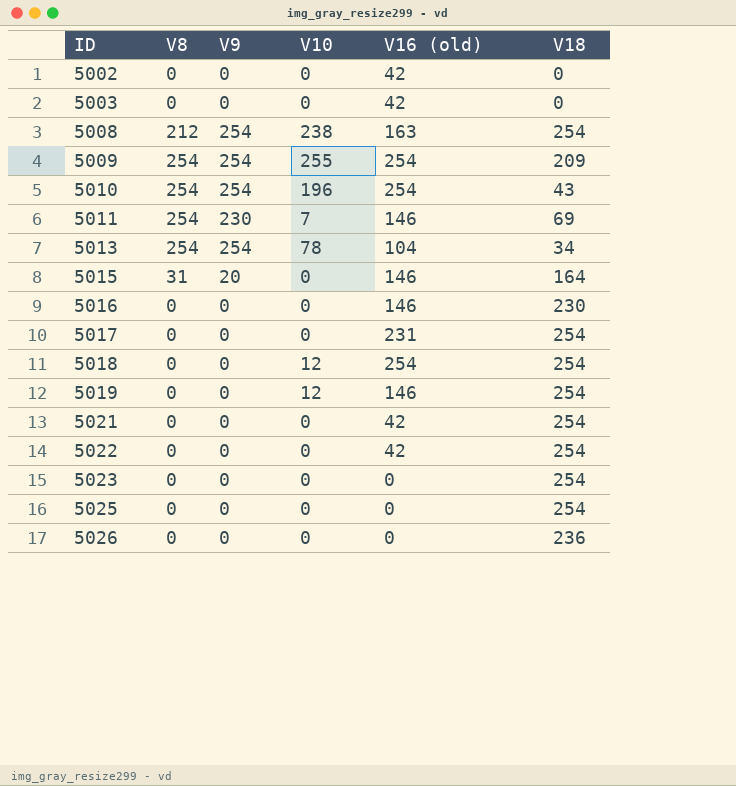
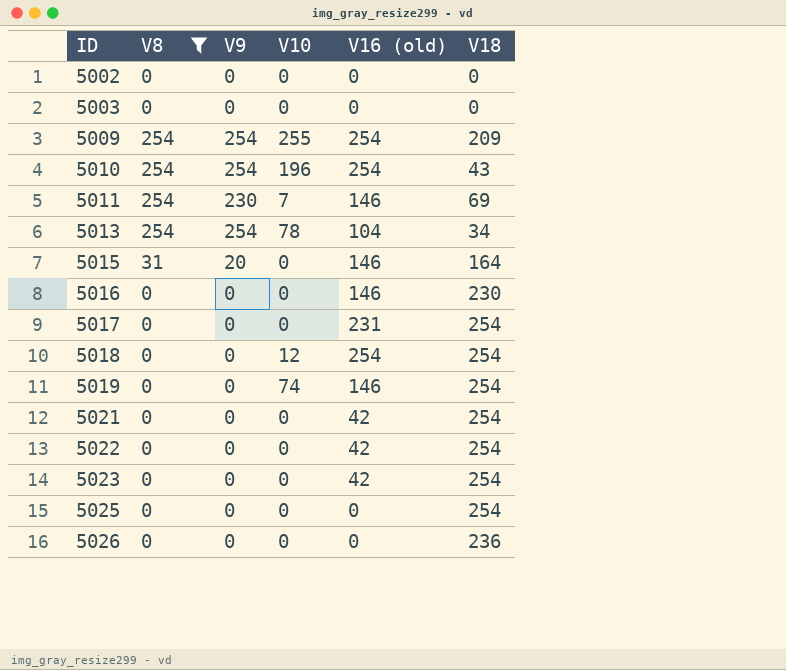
filter: none -> V8 != 212
5002 | V16 (old): 42 -> 0
5003 | V16 (old): 42 -> 0
5019 | V10: 12 -> 74
5023 | V16 (old): 0 -> 42

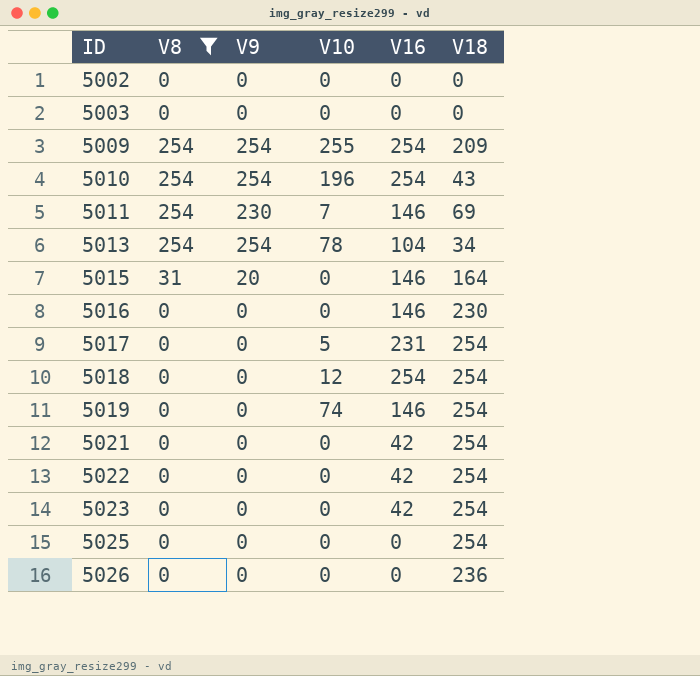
column name: V16 (old) -> V16
5017 | V10: 0 -> 5

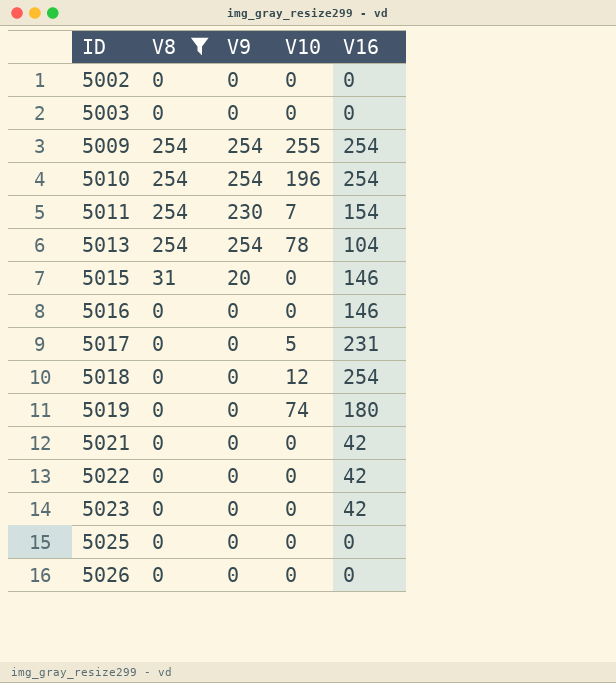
column V18 | position: 6 -> none
5011 | V16: 146 -> 154
5019 | V16: 146 -> 180

